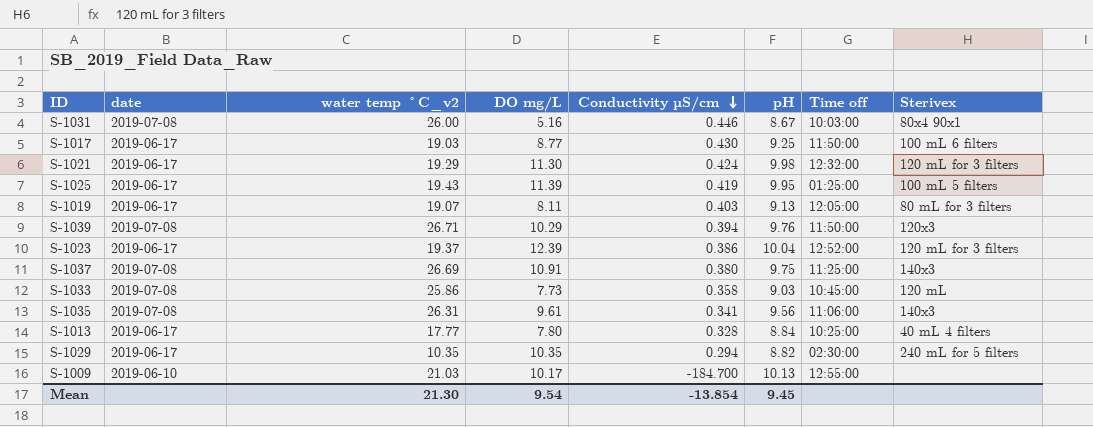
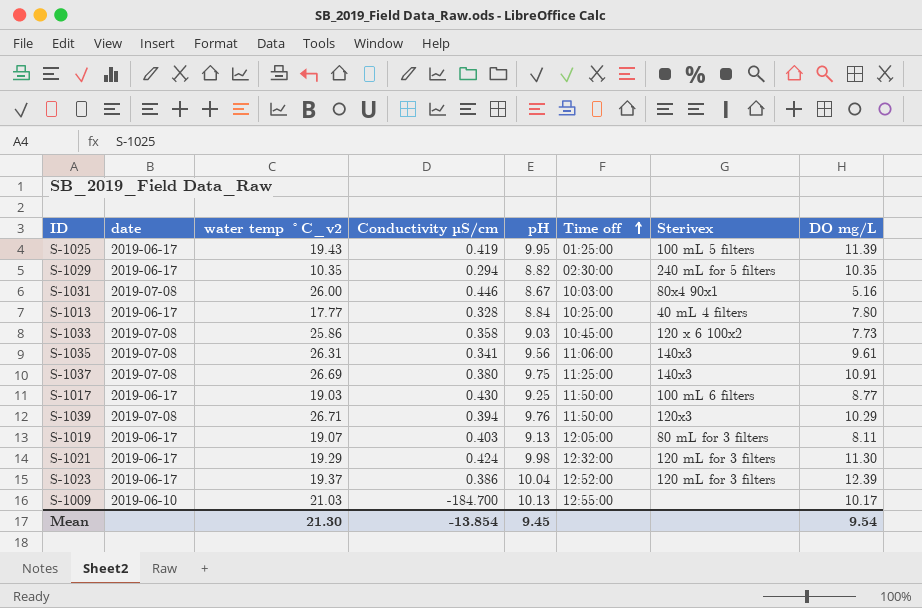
row order: Conductivity µS/cm descending -> Time off ascending
column DO mg/L | position: 4 -> 8
S-1033 | Sterivex: 120 mL -> 120 x 6 100x2

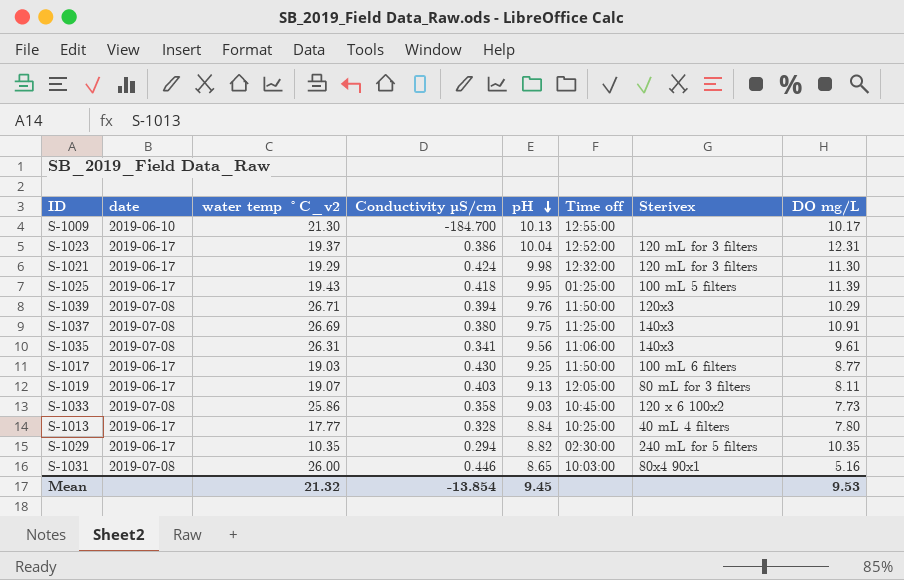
row order: Time off ascending -> pH descending
S-1009 | water temp ˚C_v2: 21.03 -> 21.30
S-1023 | DO mg/L: 12.39 -> 12.31
S-1025 | Conductivity µS/cm: 0.419 -> 0.418
S-1031 | pH: 8.67 -> 8.65
Mean | water temp ˚C_v2: 21.30 -> 21.32
Mean | DO mg/L: 9.54 -> 9.53

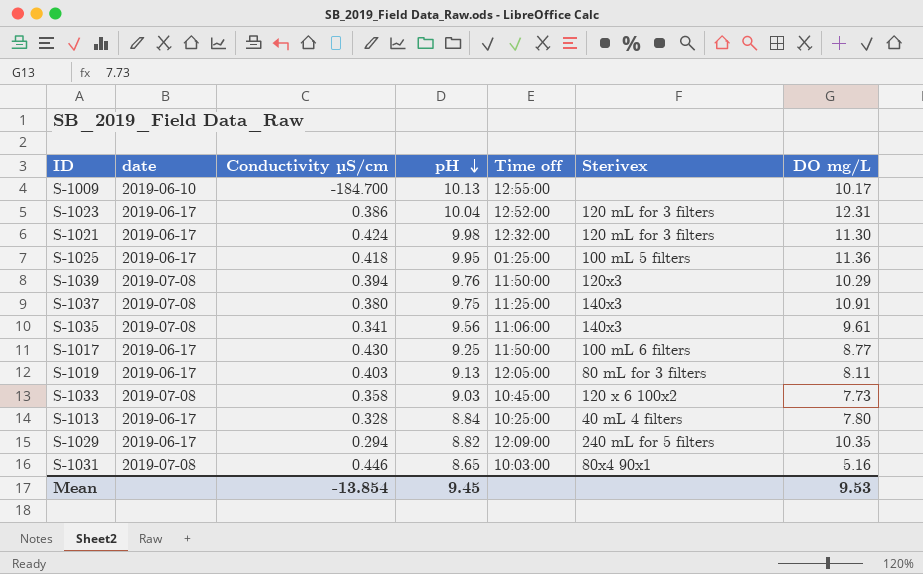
column water temp ˚C_v2 | position: 3 -> none
S-1025 | DO mg/L: 11.39 -> 11.36
S-1029 | Time off: 02:30:00 -> 12:09:00

